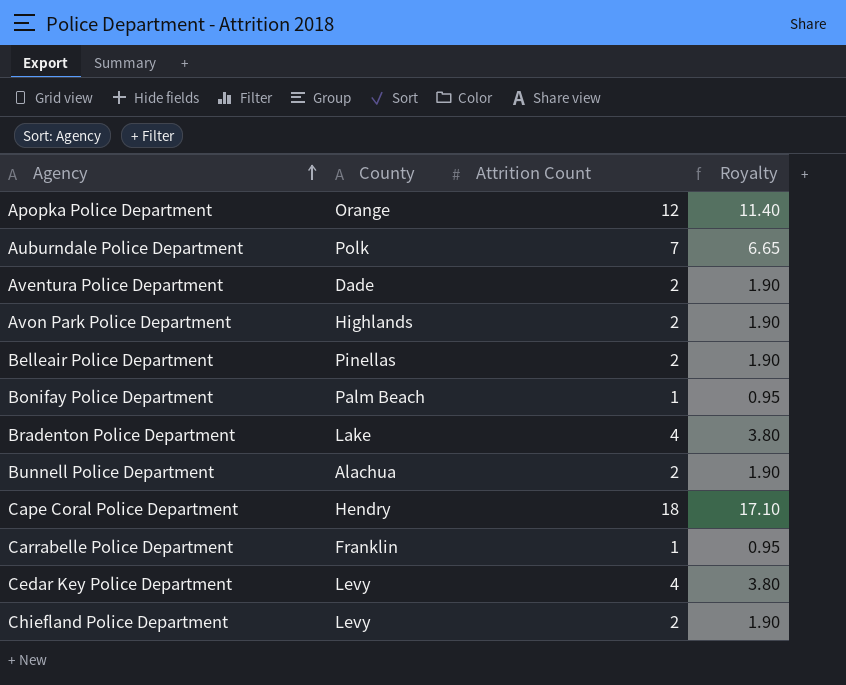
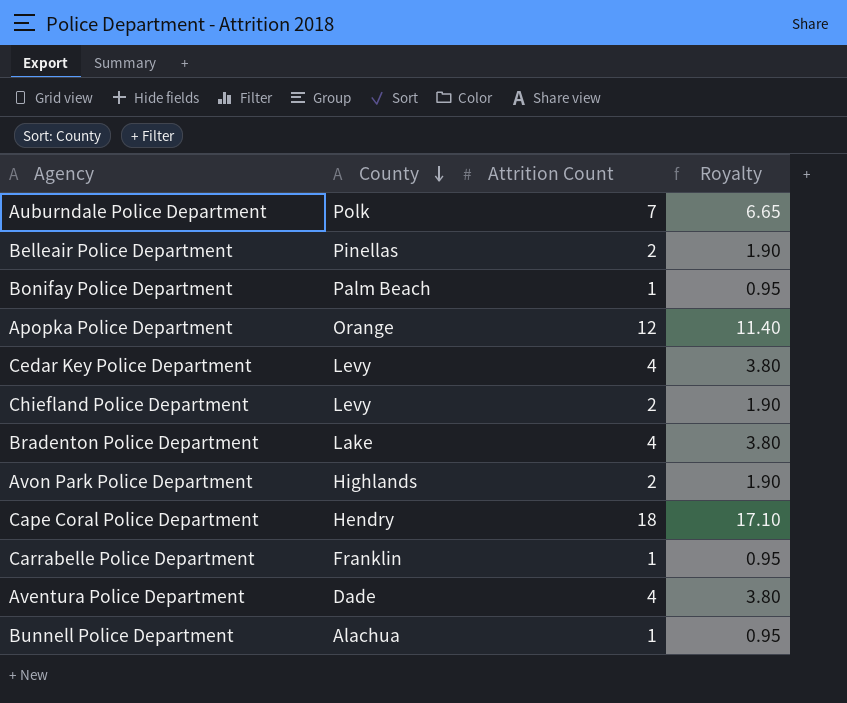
row order: Agency ascending -> County descending
Aventura Police Department | Attrition Count: 2 -> 4
Aventura Police Department | Royalty: 1.90 -> 3.80
Bunnell Police Department | Attrition Count: 2 -> 1
Bunnell Police Department | Royalty: 1.90 -> 0.95

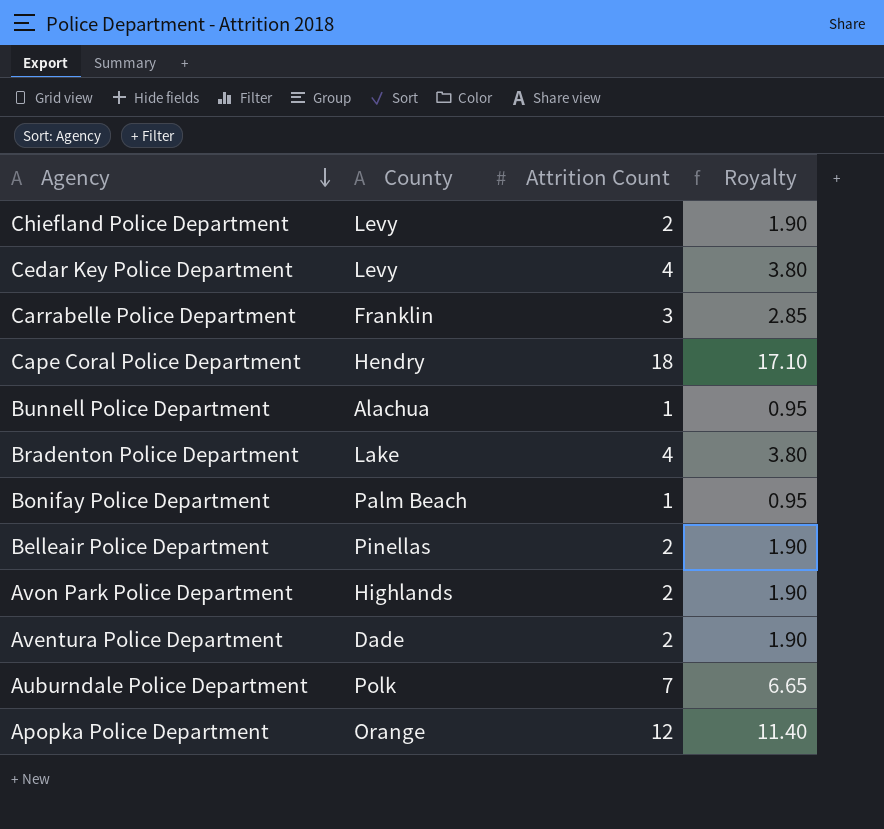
row order: County descending -> Agency descending
Carrabelle Police Department | Attrition Count: 1 -> 3
Carrabelle Police Department | Royalty: 0.95 -> 2.85
Aventura Police Department | Attrition Count: 4 -> 2
Aventura Police Department | Royalty: 3.80 -> 1.90

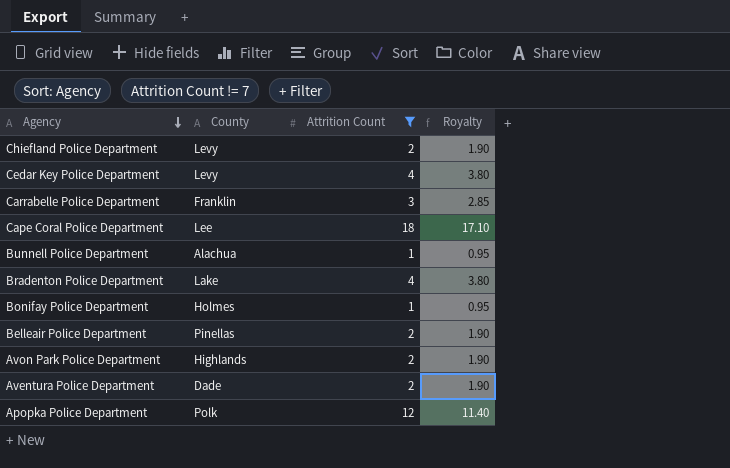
filter: none -> Attrition Count != 7
Cape Coral Police Department | County: Hendry -> Lee
Bonifay Police Department | County: Palm Beach -> Holmes
Apopka Police Department | County: Orange -> Polk

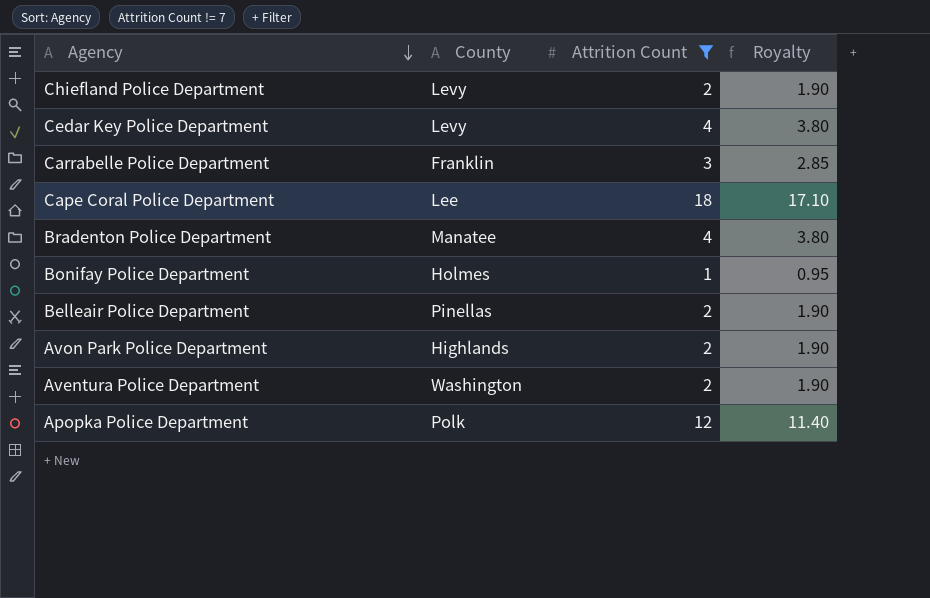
row Bunnell Police Department: Alachua | 1 | 0.95 -> none
Bradenton Police Department | County: Lake -> Manatee
Aventura Police Department | County: Dade -> Washington

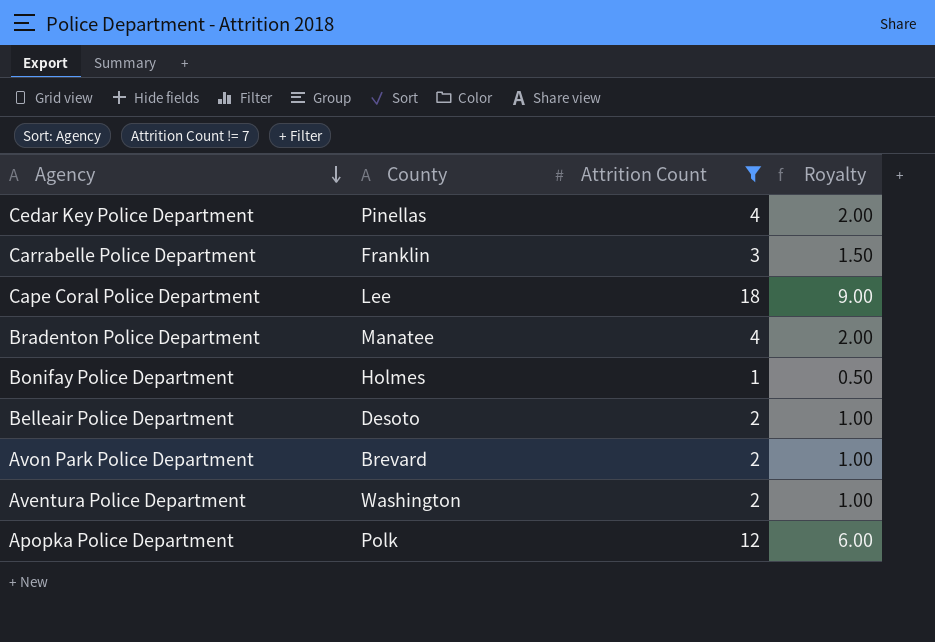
column Royalty | formula: [Attrition Count] * 0.95 -> [Attrition Count] * 0.5
row Chiefland Police Department: Levy | 2 | 1.90 -> none
Cedar Key Police Department | County: Levy -> Pinellas
Belleair Police Department | County: Pinellas -> Desoto
Avon Park Police Department | County: Highlands -> Brevard

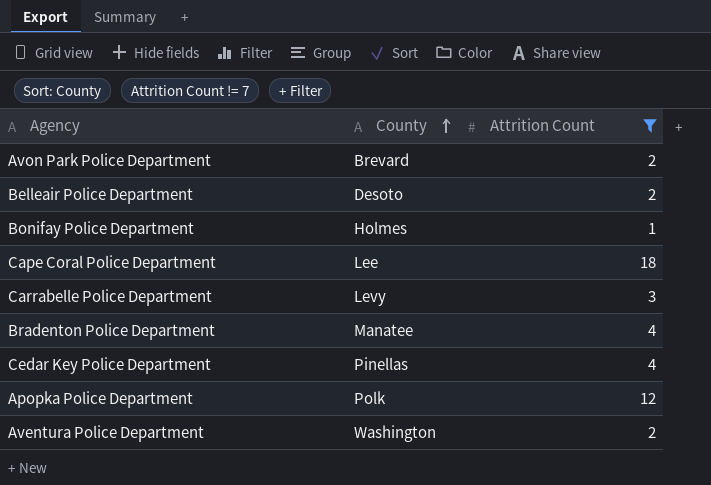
row order: Agency descending -> County ascending
column Royalty | formula: [Attrition Count] * 0.5 -> none
Carrabelle Police Department | County: Franklin -> Levy

